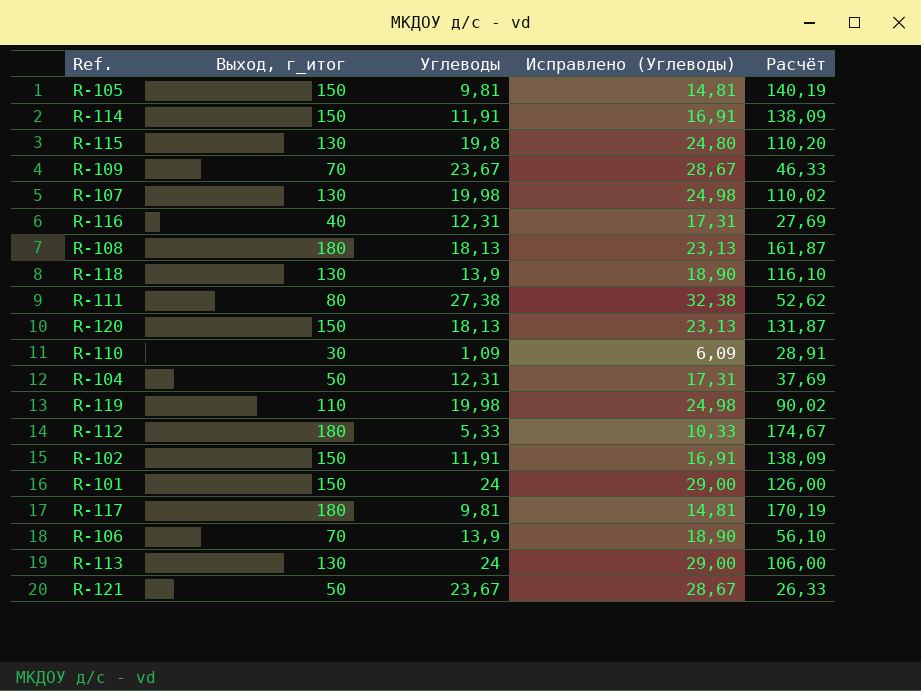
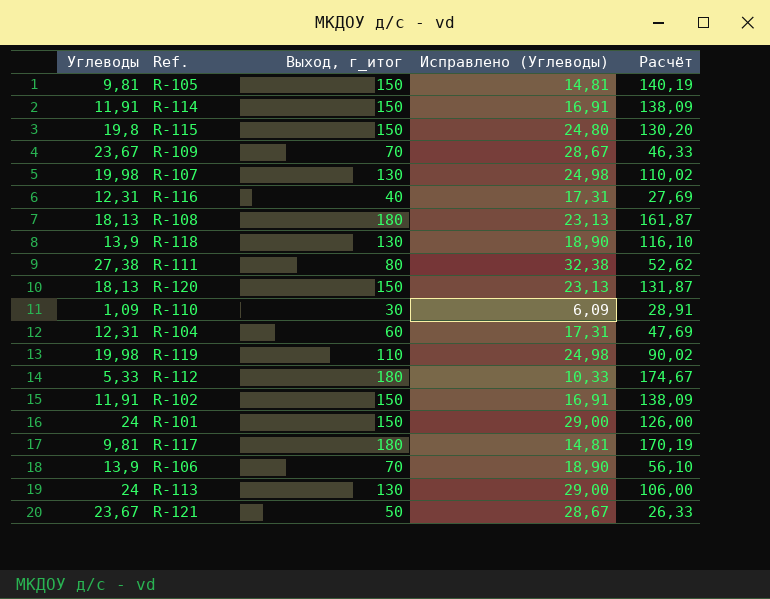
column Углеводы | position: 3 -> 1
R-115 | Выход, г_итог: 130 -> 150
R-115 | Расчёт: 110,20 -> 130,20
R-104 | Выход, г_итог: 50 -> 60
R-104 | Расчёт: 37,69 -> 47,69

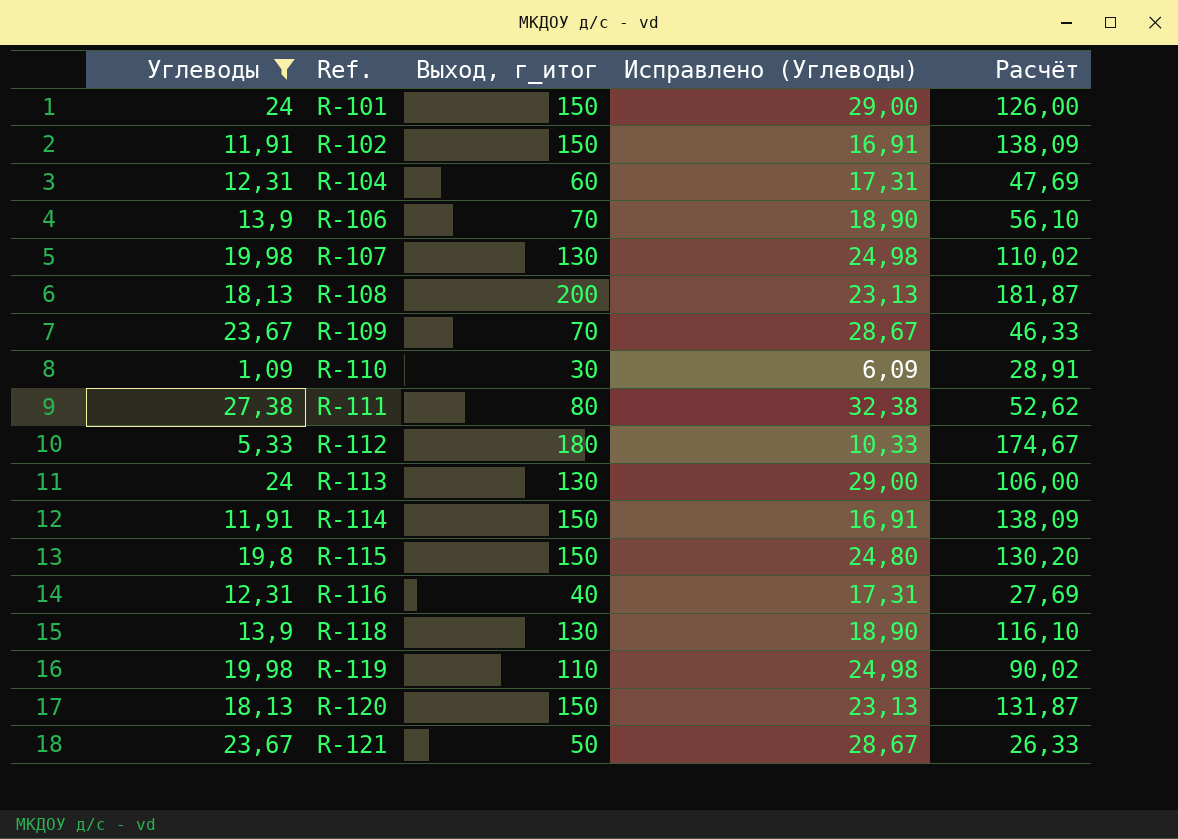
filter: none -> Углеводы != 9,81
row order: none -> Ref. ascending
R-108 | Выход, г_итог: 180 -> 200
R-108 | Расчёт: 161,87 -> 181,87

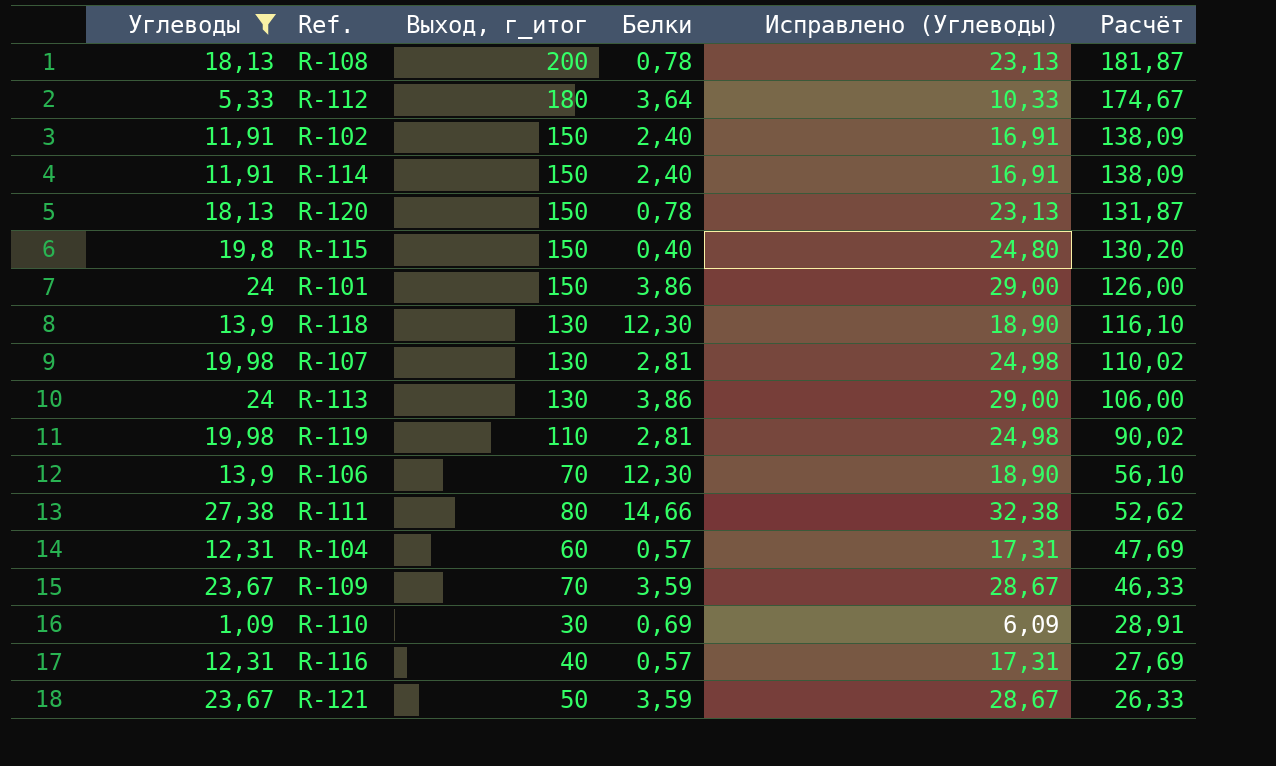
row order: Ref. ascending -> Расчёт descending
column Белки | position: none -> 4

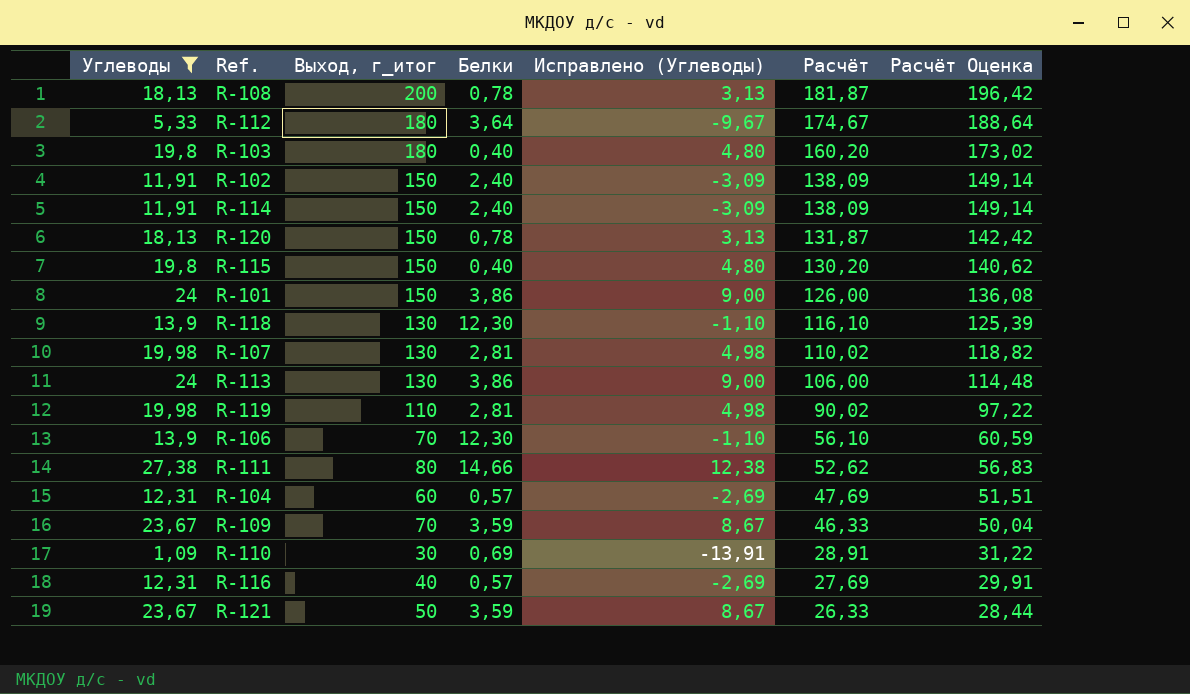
column Исправлено (Углеводы) | formula: [Углеводы] + 5 -> [Углеводы] - 15
column Расчёт Оценка | formula: none -> [Расчёт] * 1,08
row R-103: none -> 19,8 | 180 | 0,40 | 4,80 | 160,20 | 173,02

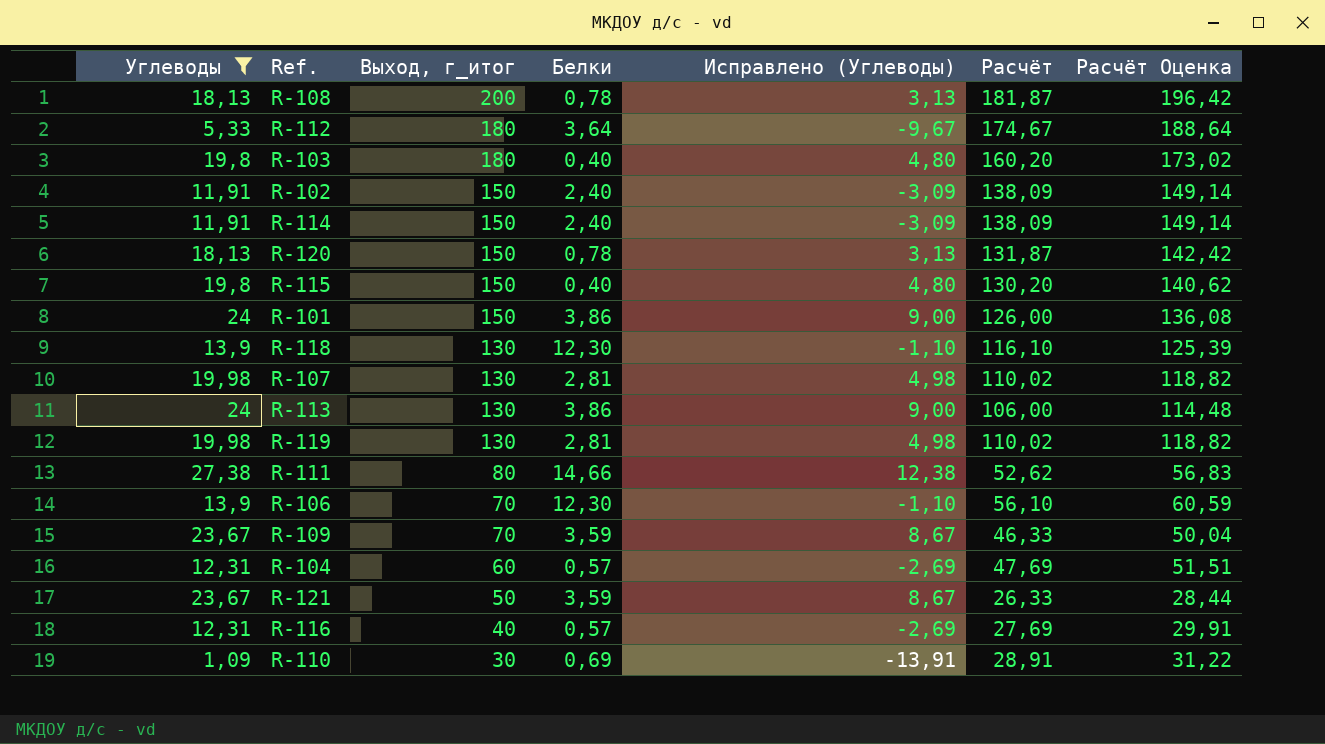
row order: Расчёт descending -> Выход, г_итог descending
R-119 | Выход, г_итог: 110 -> 130
R-119 | Расчёт: 90,02 -> 110,02
R-119 | Расчёт Оценка: 97,22 -> 118,82

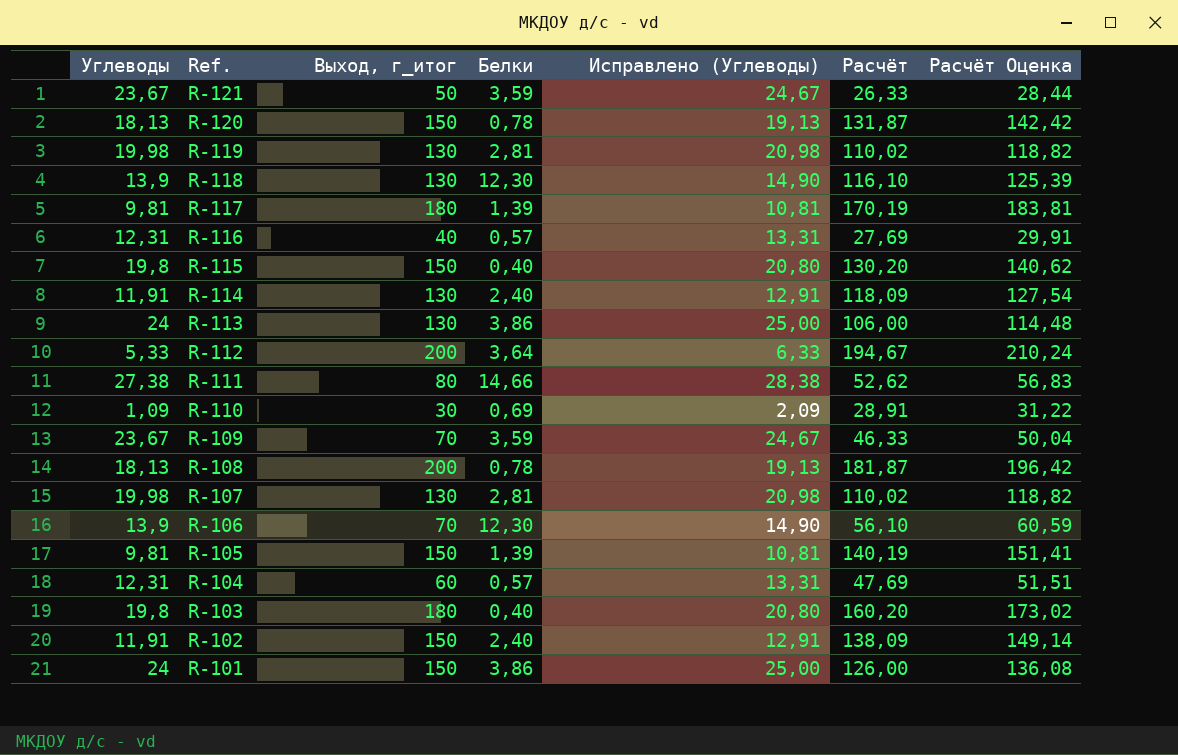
filter: Углеводы != 9,81 -> none
row order: Выход, г_итог descending -> Ref. descending
column Исправлено (Углеводы) | formula: [Углеводы] - 15 -> [Углеводы] + 1
R-114 | Выход, г_итог: 150 -> 130
R-114 | Расчёт: 138,09 -> 118,09
R-114 | Расчёт Оценка: 149,14 -> 127,54
R-112 | Выход, г_итог: 180 -> 200
R-112 | Расчёт: 174,67 -> 194,67
R-112 | Расчёт Оценка: 188,64 -> 210,24

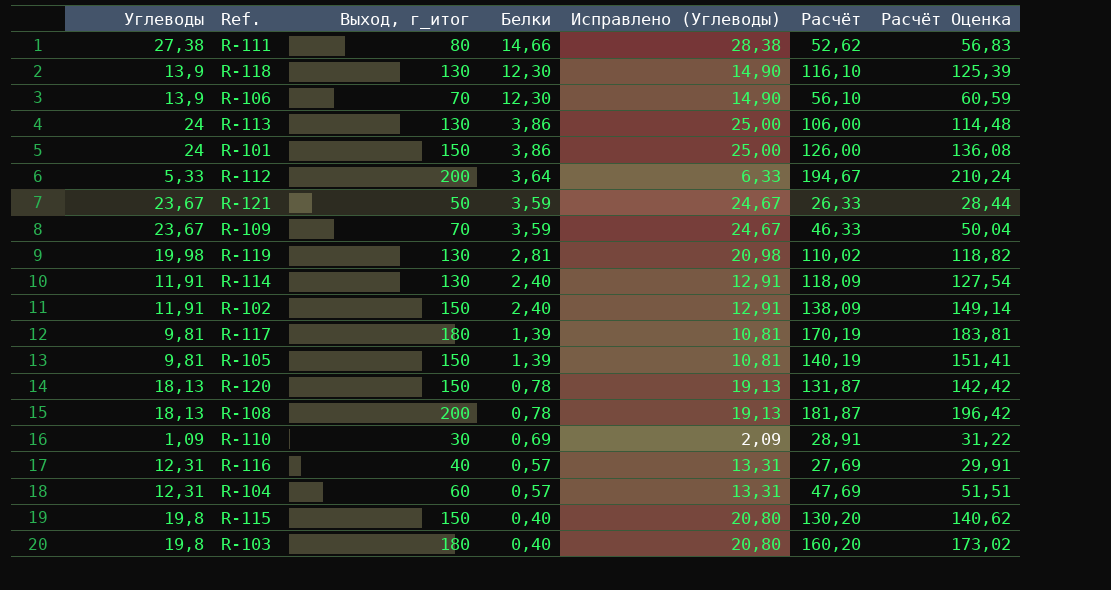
row order: Ref. descending -> Белки descending
row R-107: 19,98 | 130 | 2,81 | 20,98 | 110,02 | 118,82 -> none

